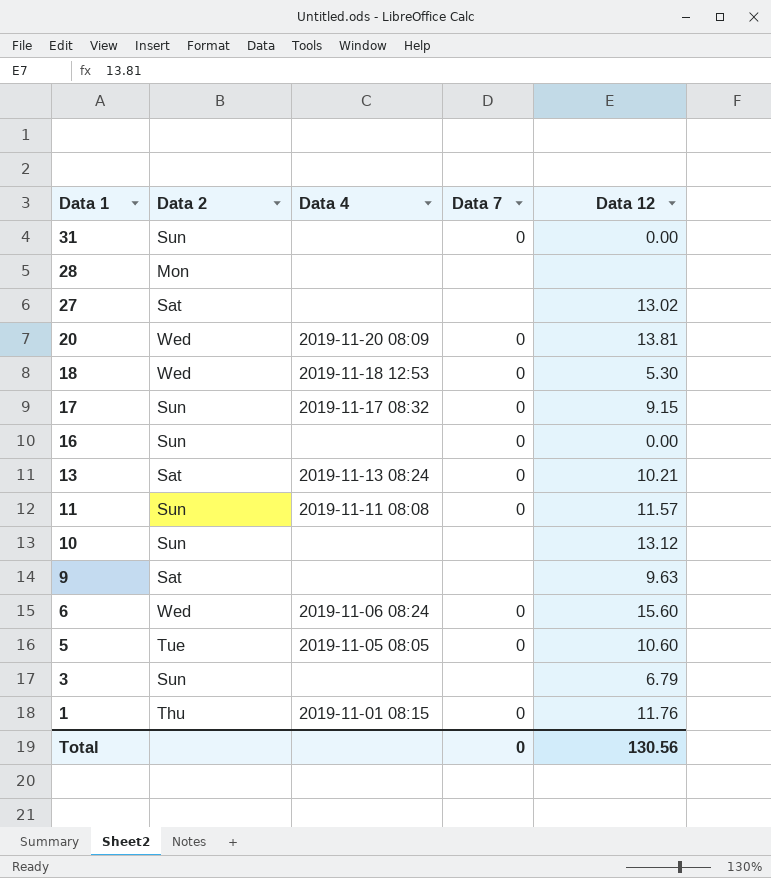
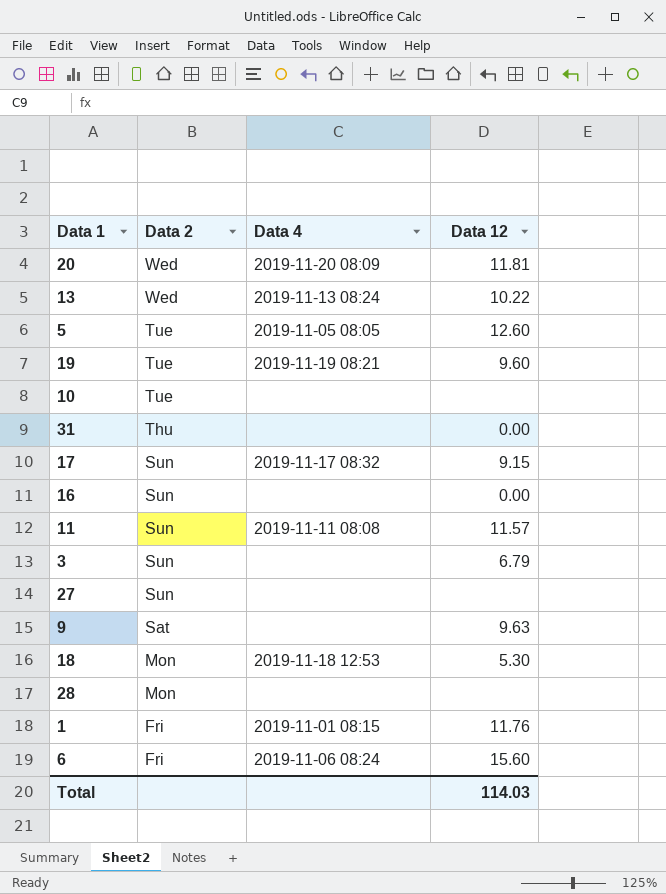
row order: Data 1 descending -> Data 2 descending
column Data 7 | position: 4 -> none
20 | Data 12: 13.81 -> 11.81
13 | Data 2: Sat -> Wed
13 | Data 12: 10.21 -> 10.22
5 | Data 12: 10.60 -> 12.60
row 19: none -> Tue | 2019-11-19 08:21 | 9.60
10 | Data 2: Sun -> Tue
10 | Data 12: 13.12 -> none
31 | Data 2: Sun -> Thu
27 | Data 2: Sat -> Sun
27 | Data 12: 13.02 -> none
18 | Data 2: Wed -> Mon
1 | Data 2: Thu -> Fri
6 | Data 2: Wed -> Fri
Total | Data 12: 130.56 -> 114.03

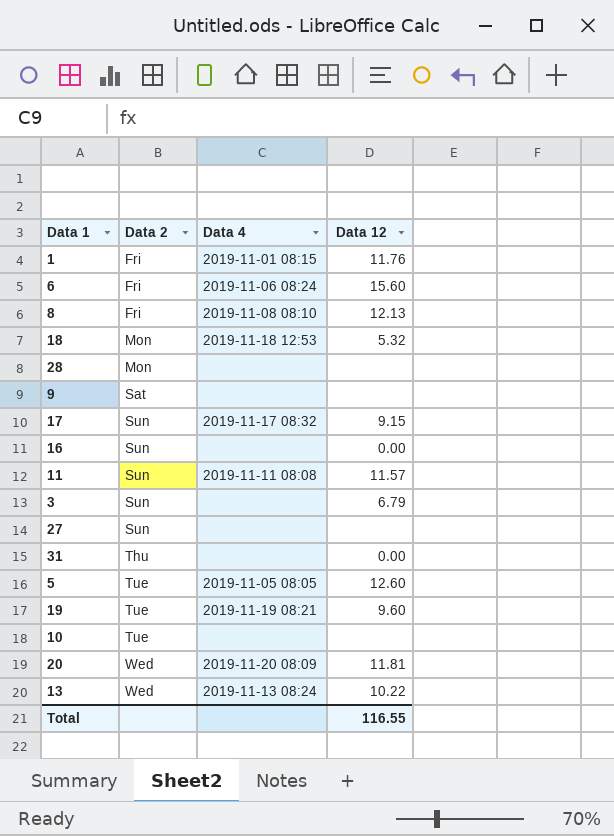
row order: Data 2 descending -> Data 2 ascending
row 8: none -> Fri | 2019-11-08 08:10 | 12.13
18 | Data 12: 5.30 -> 5.32
9 | Data 12: 9.63 -> none
Total | Data 12: 114.03 -> 116.55

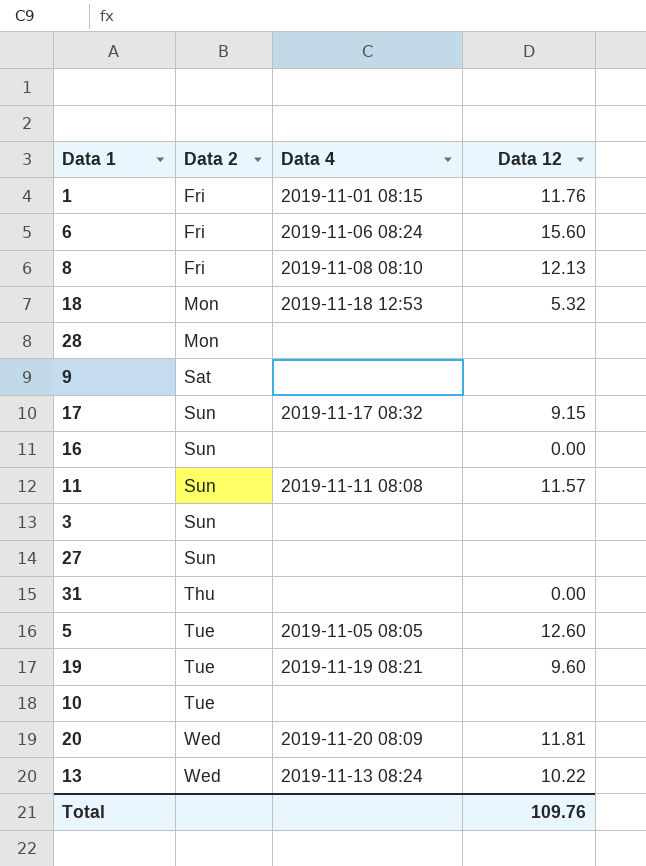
3 | Data 12: 6.79 -> none
Total | Data 12: 116.55 -> 109.76

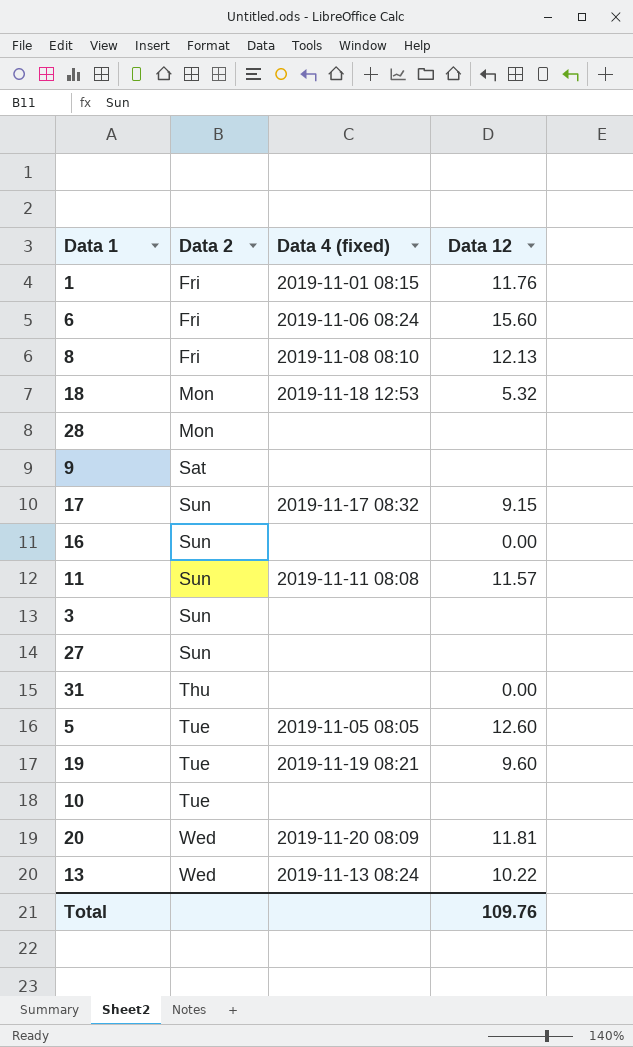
column name: Data 4 -> Data 4 (fixed)

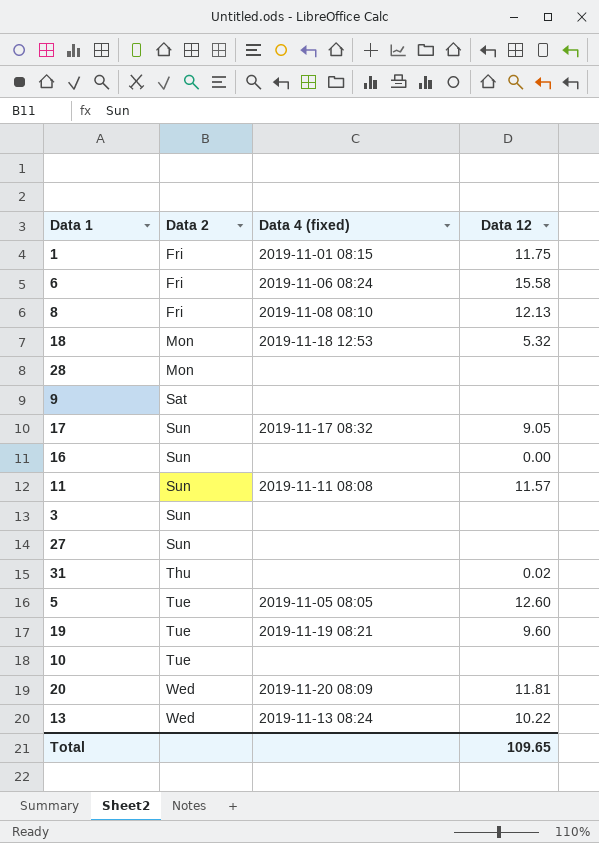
1 | Data 12: 11.76 -> 11.75
6 | Data 12: 15.60 -> 15.58
17 | Data 12: 9.15 -> 9.05
31 | Data 12: 0.00 -> 0.02
Total | Data 12: 109.76 -> 109.65

